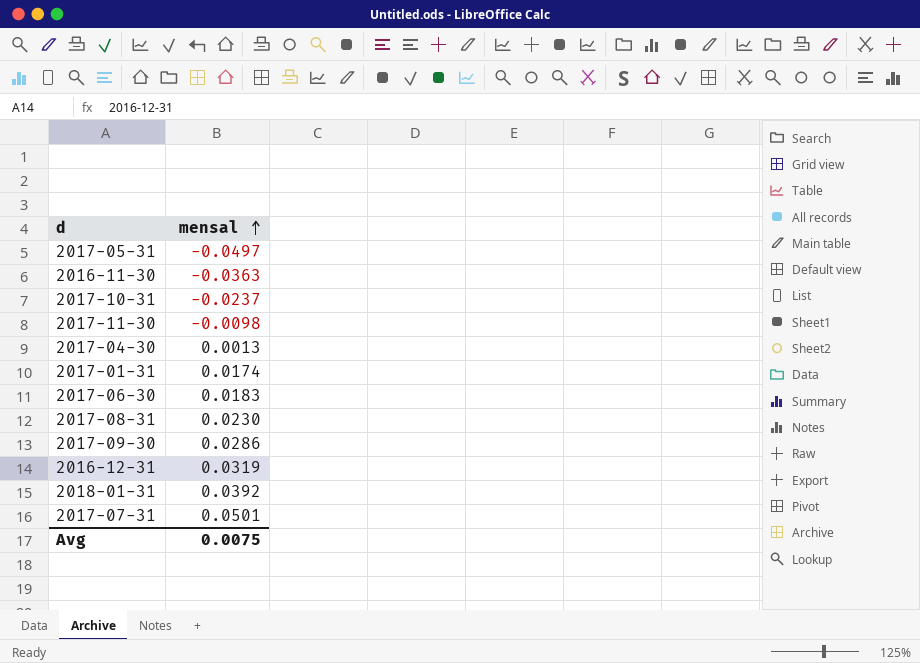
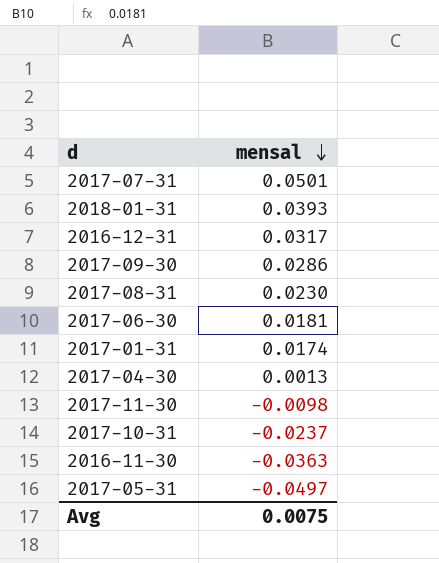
row order: mensal ascending -> mensal descending
2018-01-31 | mensal: 0.0392 -> 0.0393
2016-12-31 | mensal: 0.0319 -> 0.0317
2017-06-30 | mensal: 0.0183 -> 0.0181

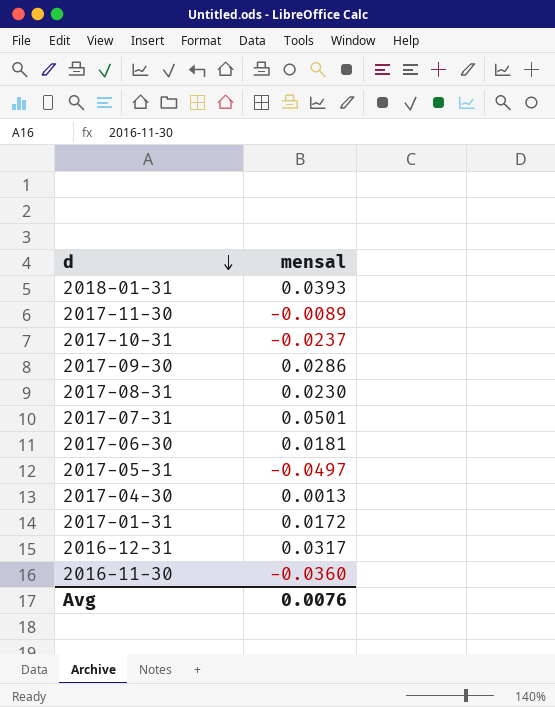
row order: mensal descending -> d descending
2017-11-30 | mensal: -0.0098 -> -0.0089
2017-01-31 | mensal: 0.0174 -> 0.0172
2016-11-30 | mensal: -0.0363 -> -0.0360
Avg | mensal: 0.0075 -> 0.0076

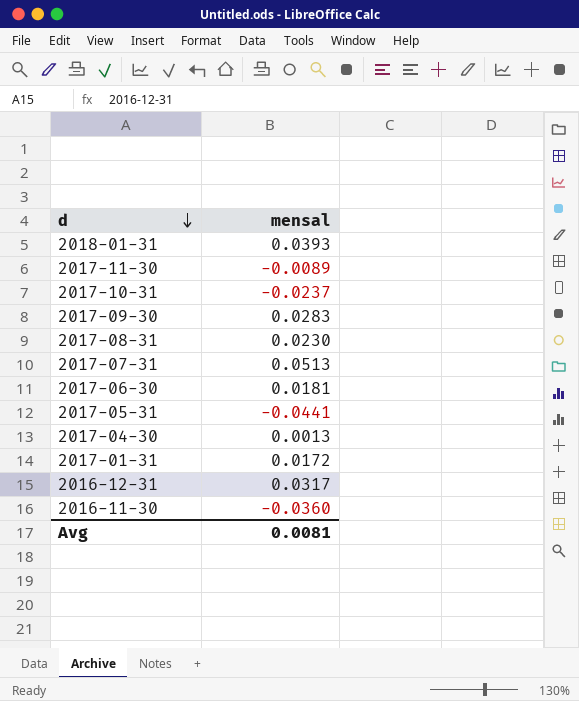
2017-09-30 | mensal: 0.0286 -> 0.0283
2017-07-31 | mensal: 0.0501 -> 0.0513
2017-05-31 | mensal: -0.0497 -> -0.0441
Avg | mensal: 0.0076 -> 0.0081

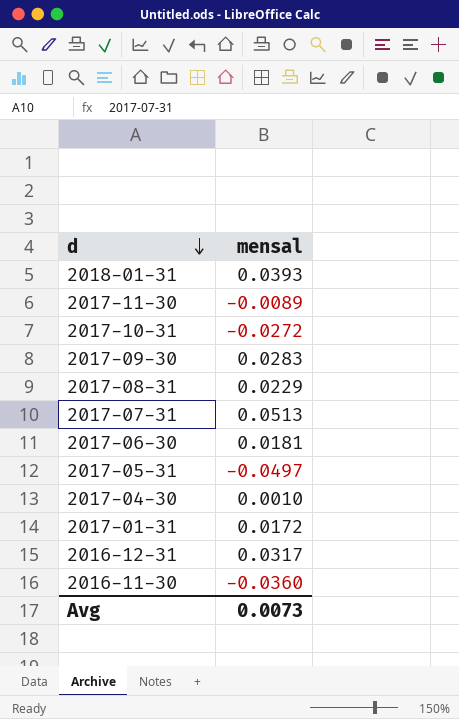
2017-10-31 | mensal: -0.0237 -> -0.0272
2017-08-31 | mensal: 0.0230 -> 0.0229
2017-05-31 | mensal: -0.0441 -> -0.0497
2017-04-30 | mensal: 0.0013 -> 0.0010
Avg | mensal: 0.0081 -> 0.0073

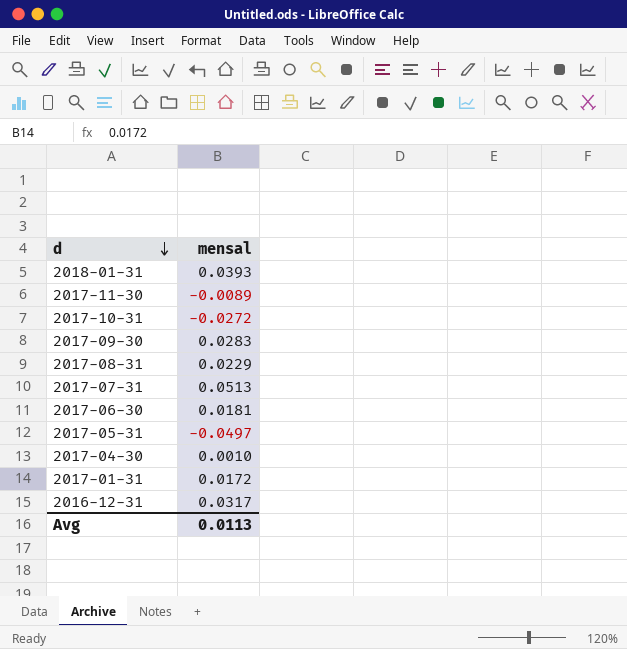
row 2016-11-30: -0.0360 -> none
Avg | mensal: 0.0073 -> 0.0113

